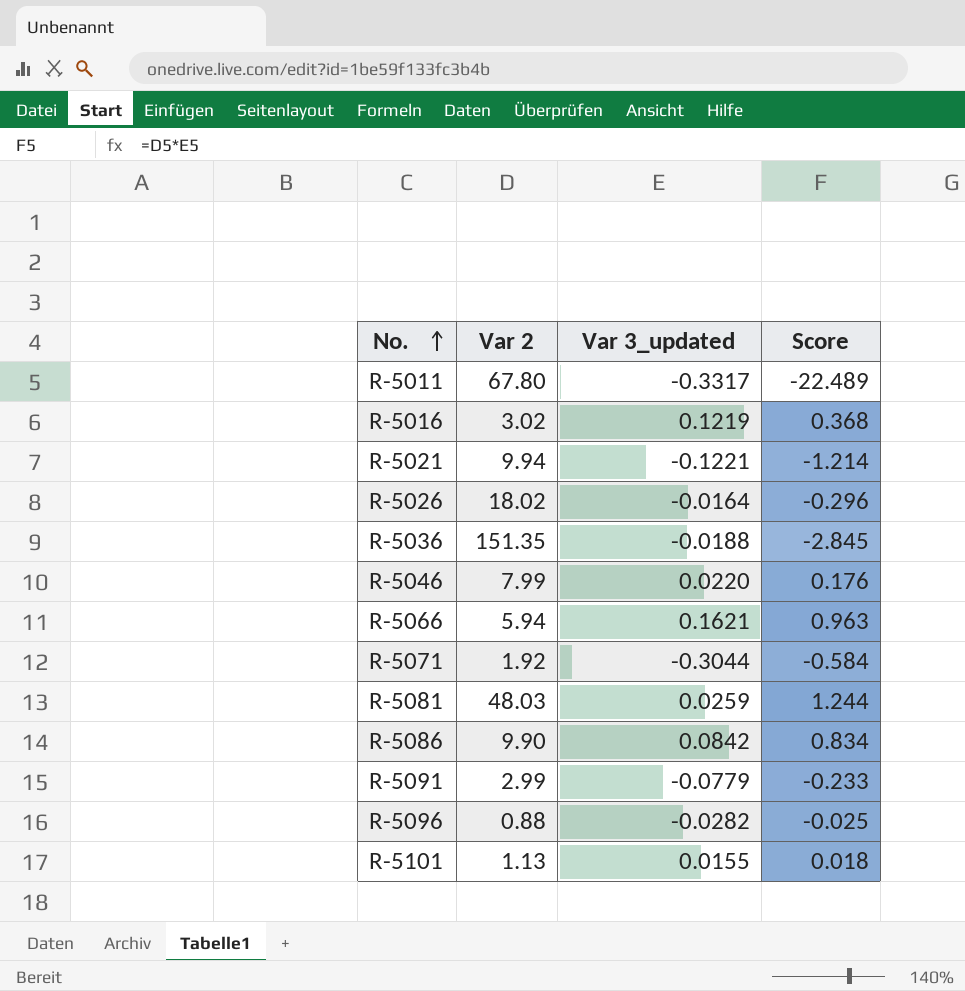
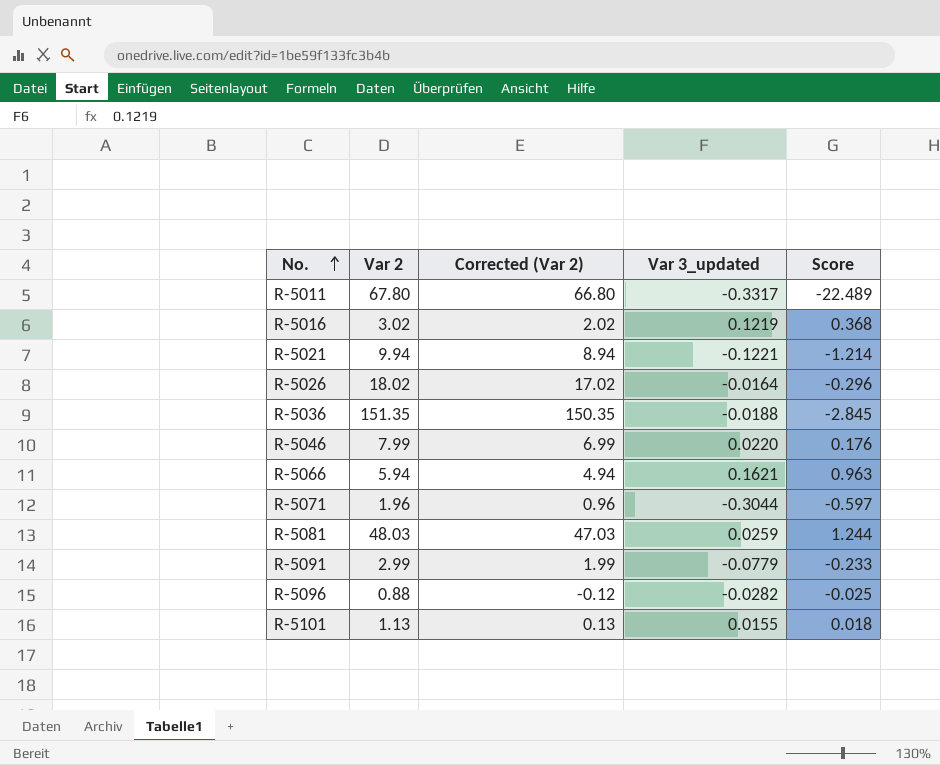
column Corrected (Var 2) | formula: none -> [Var 2] - 1
row R-5086: 9.90 | 0.0842 | 0.834 -> none
R-5071 | Var 2: 1.92 -> 1.96
R-5071 | Score: -0.584 -> -0.597

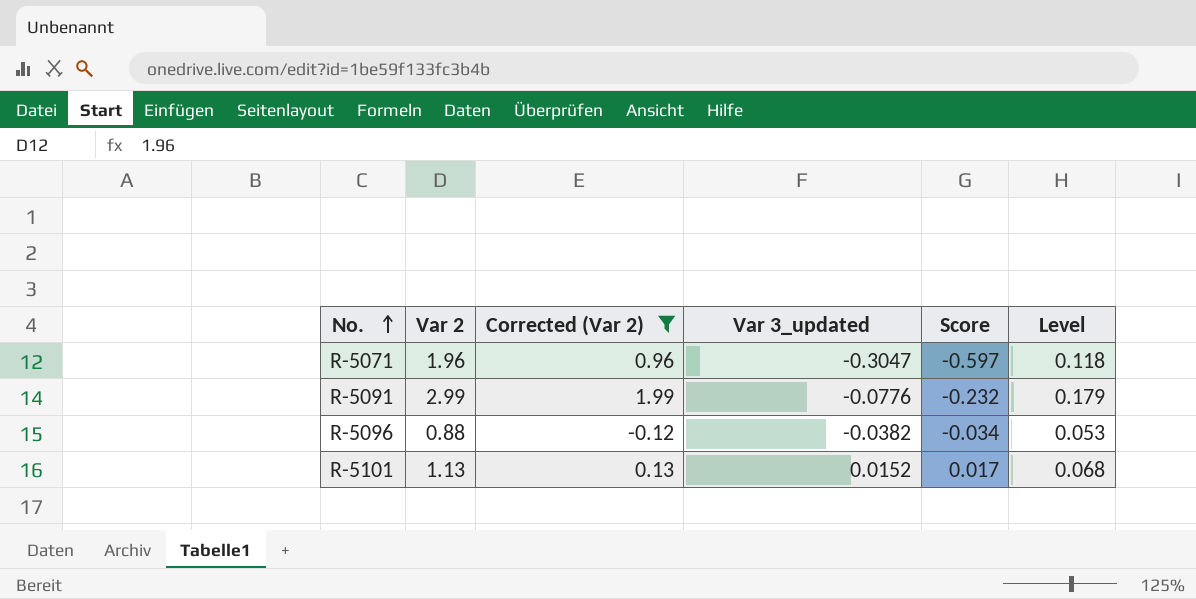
filter: none -> Corrected (Var 2) <= 1.99
column Level | formula: none -> [Var 2] * 0.06
R-5071 | Var 3_updated: -0.3044 -> -0.3047
R-5091 | Var 3_updated: -0.0779 -> -0.0776
R-5091 | Score: -0.233 -> -0.232
R-5096 | Var 3_updated: -0.0282 -> -0.0382
R-5096 | Score: -0.025 -> -0.034
R-5101 | Var 3_updated: 0.0155 -> 0.0152
R-5101 | Score: 0.018 -> 0.017

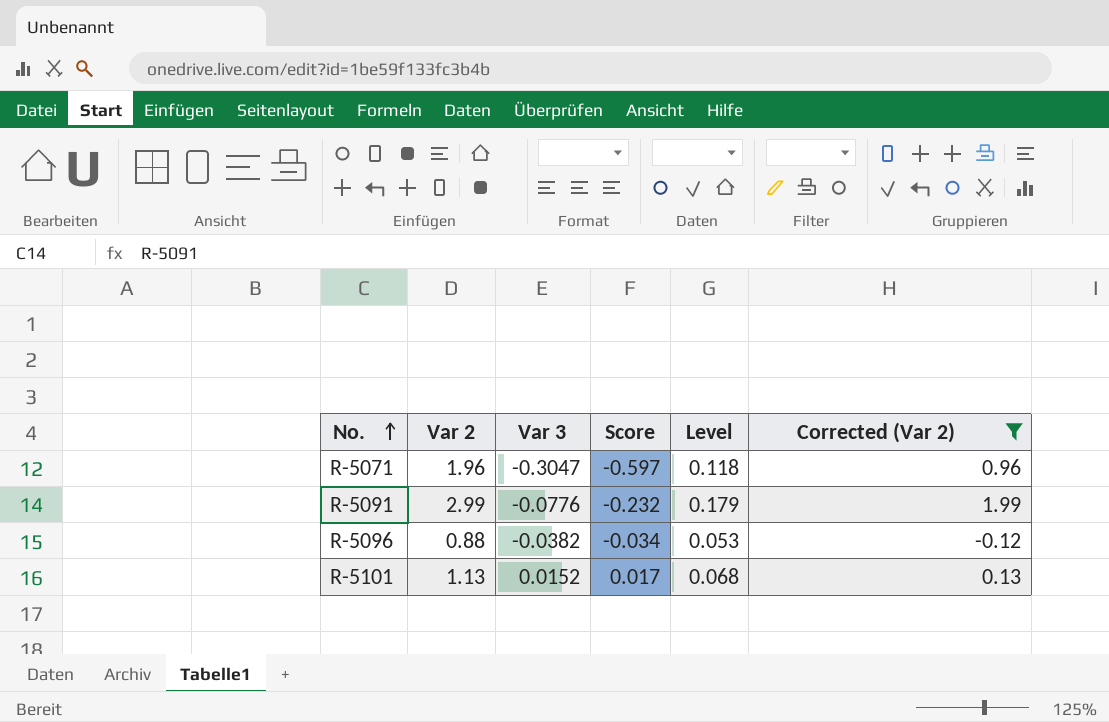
column name: Var 3_updated -> Var 3
column Corrected (Var 2) | position: 3 -> 6

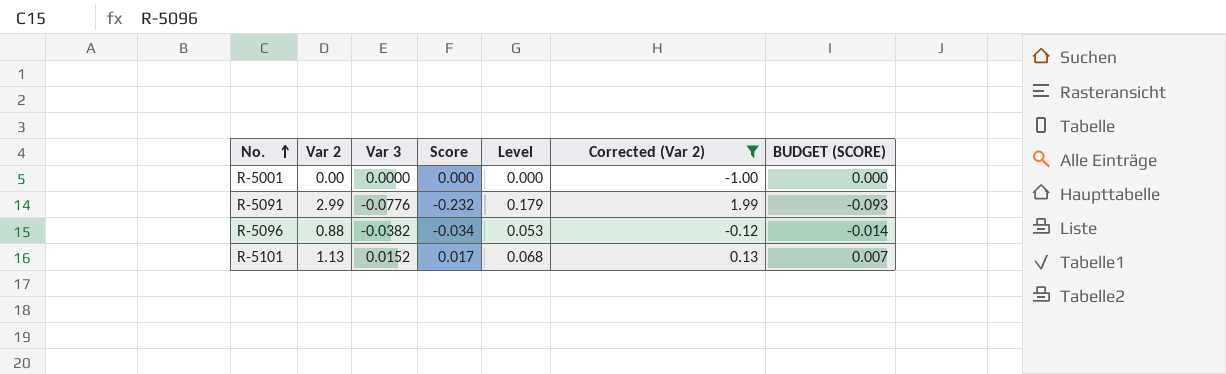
column BUDGET (SCORE) | formula: none -> [Score] * 0.4
row R-5071: 1.96 | -0.3047 | -0.597 | 0.118 | 0.96 -> none
row R-5001: none -> 0.00 | 0.0000 | 0.000 | 0.000 | -1.00 | 0.000

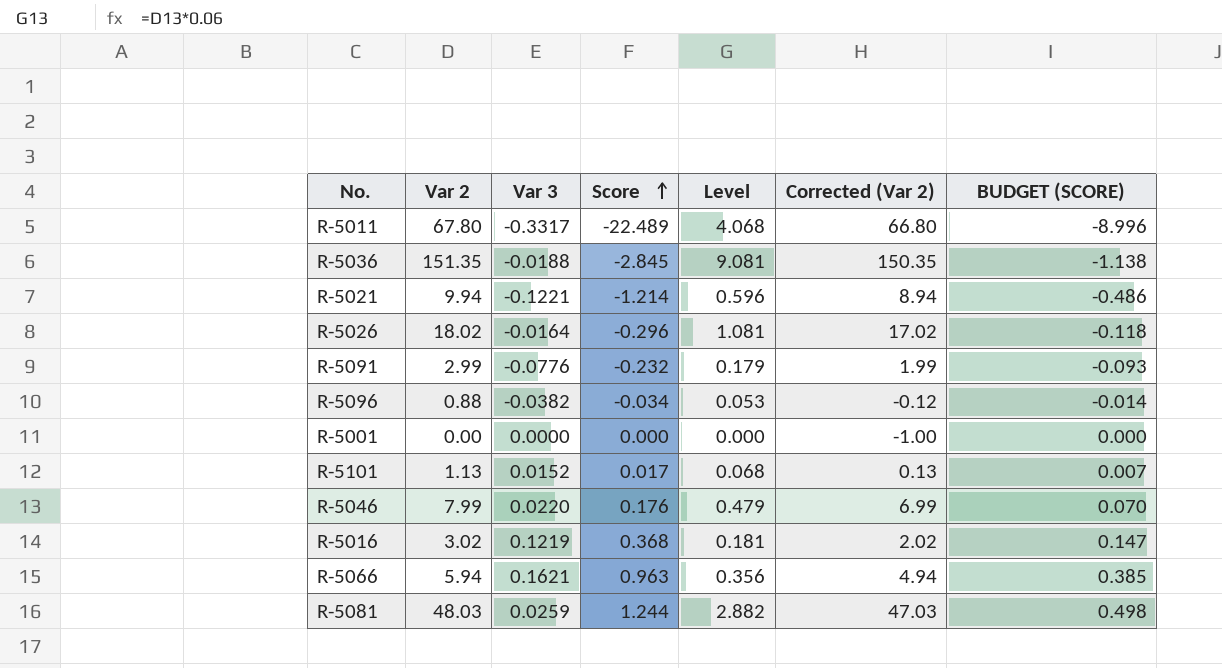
filter: Corrected (Var 2) <= 1.99 -> none
row order: No. ascending -> Score ascending

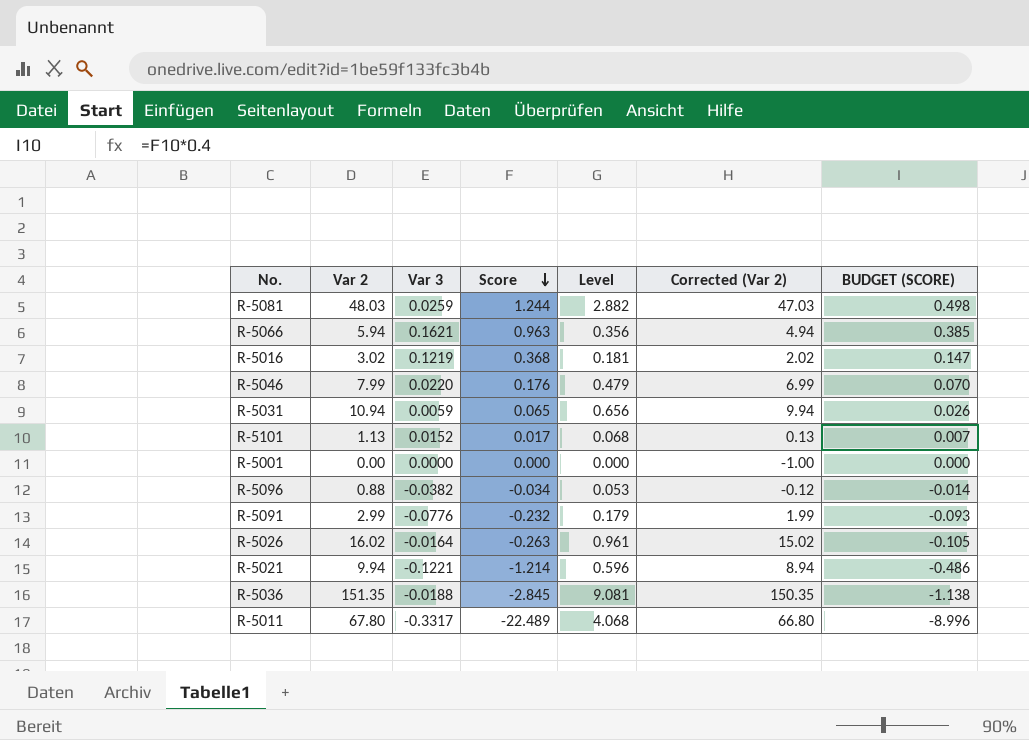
row order: Score ascending -> Score descending
row R-5031: none -> 10.94 | 0.0059 | 0.065 | 0.656 | 9.94 | 0.026
R-5026 | Var 2: 18.02 -> 16.02
R-5026 | Score: -0.296 -> -0.263
R-5026 | Level: 1.081 -> 0.961
R-5026 | Corrected (Var 2): 17.02 -> 15.02
R-5026 | BUDGET (SCORE): -0.118 -> -0.105

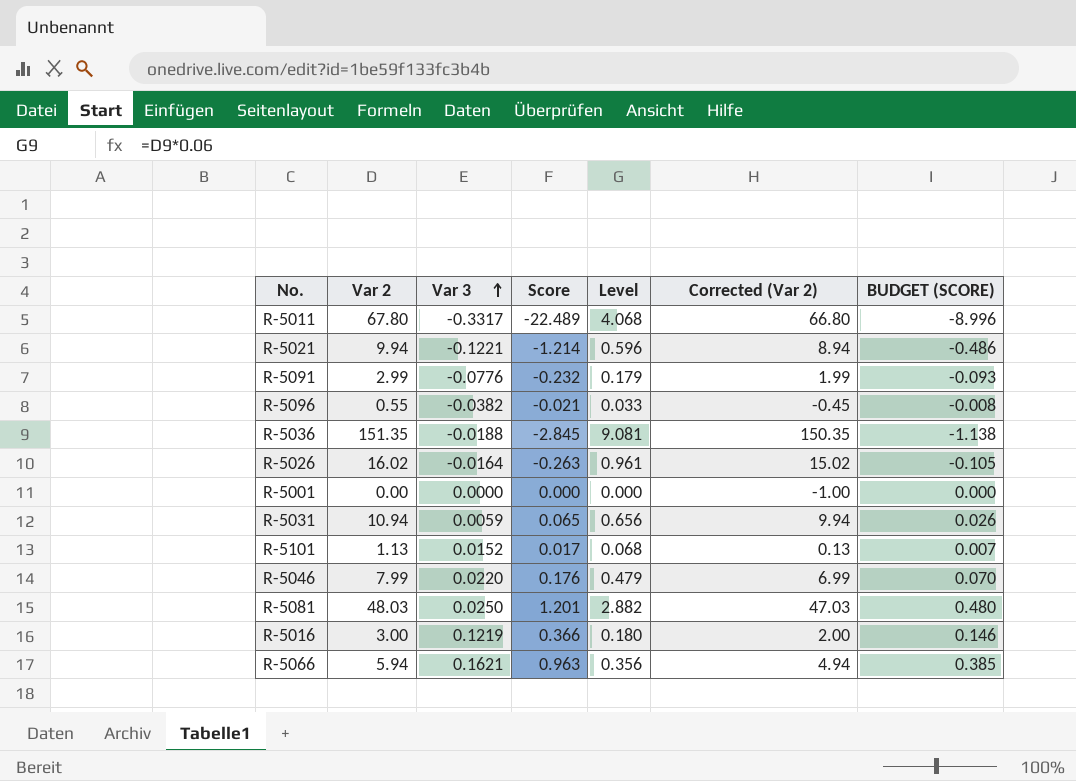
row order: Score descending -> Var 3 ascending
R-5096 | Var 2: 0.88 -> 0.55
R-5096 | Score: -0.034 -> -0.021
R-5096 | Level: 0.053 -> 0.033
R-5096 | Corrected (Var 2): -0.12 -> -0.45
R-5096 | BUDGET (SCORE): -0.014 -> -0.008
R-5081 | Var 3: 0.0259 -> 0.0250
R-5081 | Score: 1.244 -> 1.201
R-5081 | BUDGET (SCORE): 0.498 -> 0.480
R-5016 | Var 2: 3.02 -> 3.00
R-5016 | Score: 0.368 -> 0.366
R-5016 | Level: 0.181 -> 0.180
R-5016 | Corrected (Var 2): 2.02 -> 2.00
R-5016 | BUDGET (SCORE): 0.147 -> 0.146

